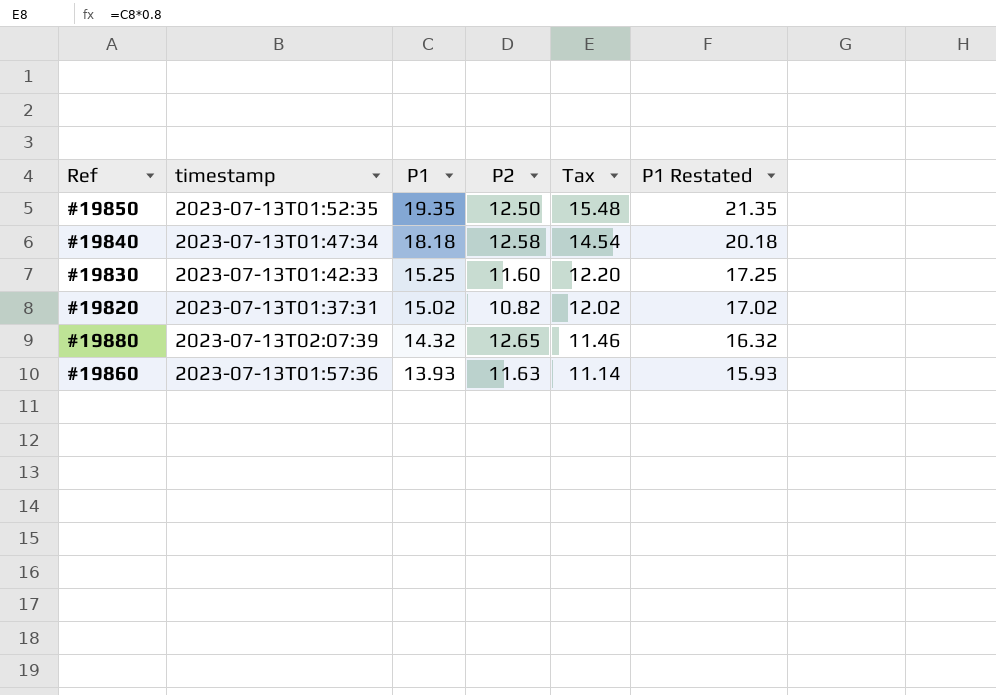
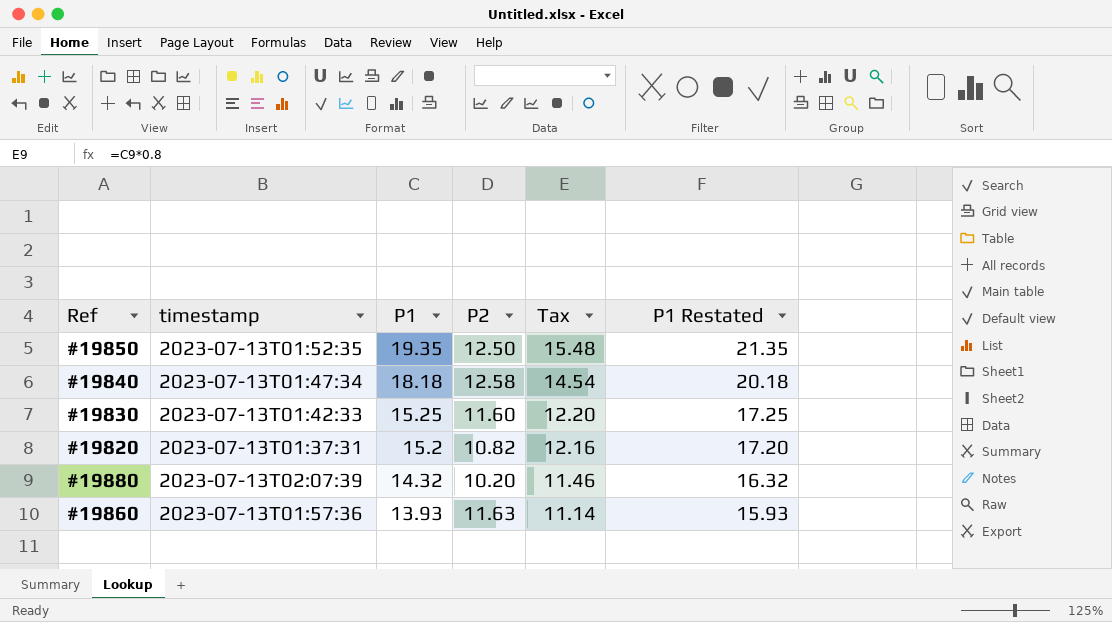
#19820 | P1: 15.02 -> 15.2
#19820 | Tax: 12.02 -> 12.16
#19820 | P1 Restated: 17.02 -> 17.20
#19880 | P2: 12.65 -> 10.20

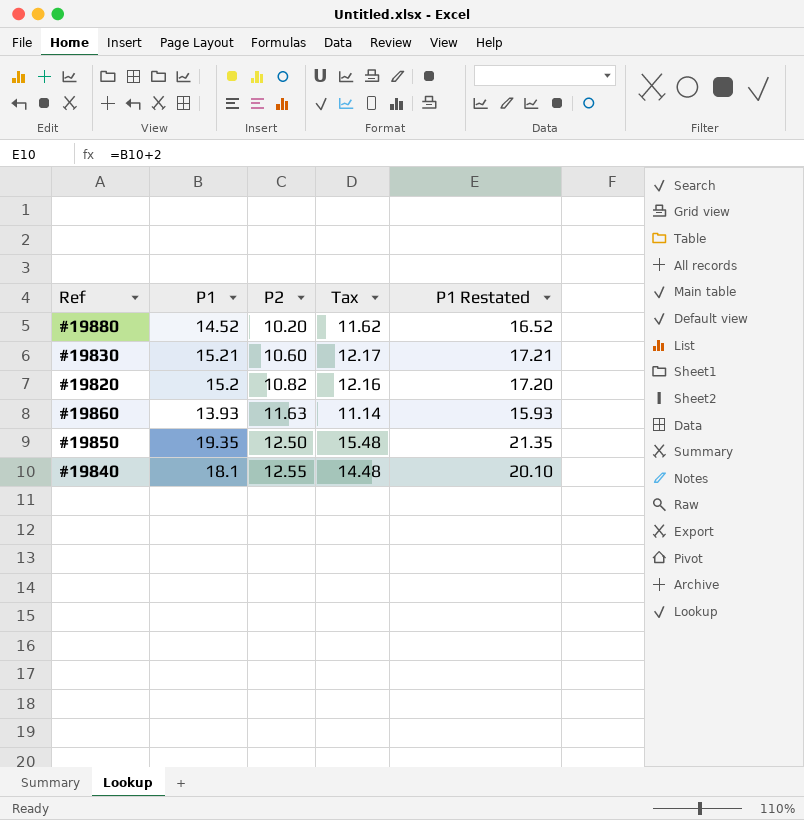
row order: P1 descending -> P2 ascending
column timestamp | position: 2 -> none
#19880 | P1: 14.32 -> 14.52
#19880 | Tax: 11.46 -> 11.62
#19880 | P1 Restated: 16.32 -> 16.52
#19830 | P1: 15.25 -> 15.21
#19830 | P2: 11.60 -> 10.60
#19830 | Tax: 12.20 -> 12.17
#19830 | P1 Restated: 17.25 -> 17.21
#19840 | P1: 18.18 -> 18.1
#19840 | P2: 12.58 -> 12.55
#19840 | Tax: 14.54 -> 14.48
#19840 | P1 Restated: 20.18 -> 20.10

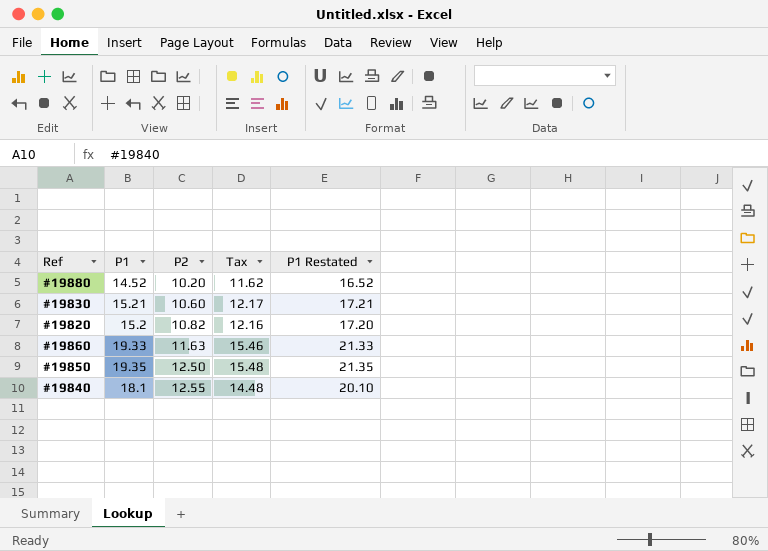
#19860 | P1: 13.93 -> 19.33
#19860 | Tax: 11.14 -> 15.46
#19860 | P1 Restated: 15.93 -> 21.33

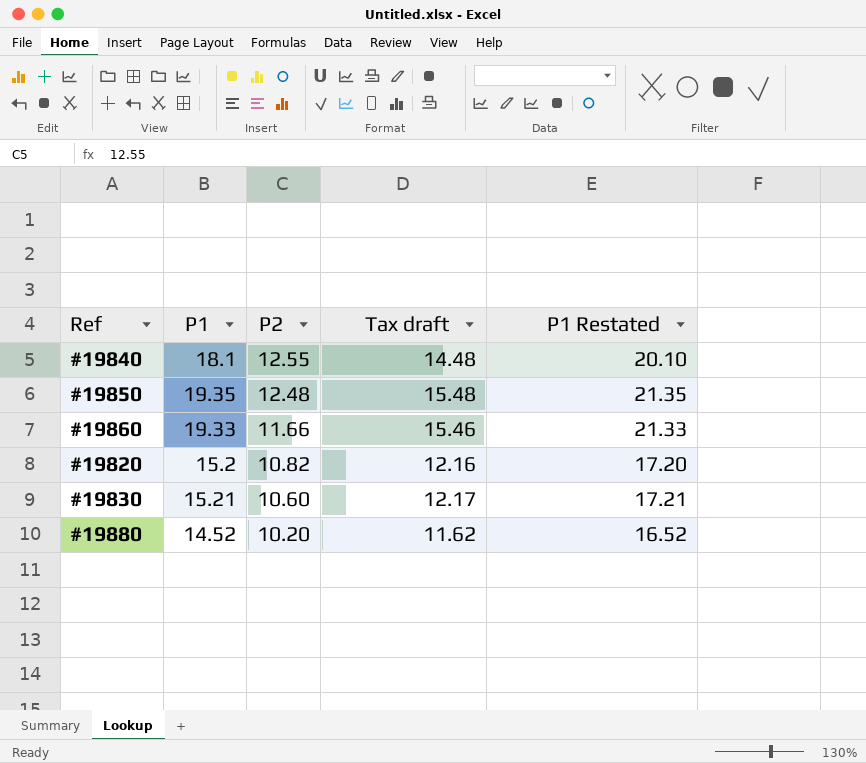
row order: P2 ascending -> P2 descending
column name: Tax -> Tax draft
#19850 | P2: 12.50 -> 12.48
#19860 | P2: 11.63 -> 11.66

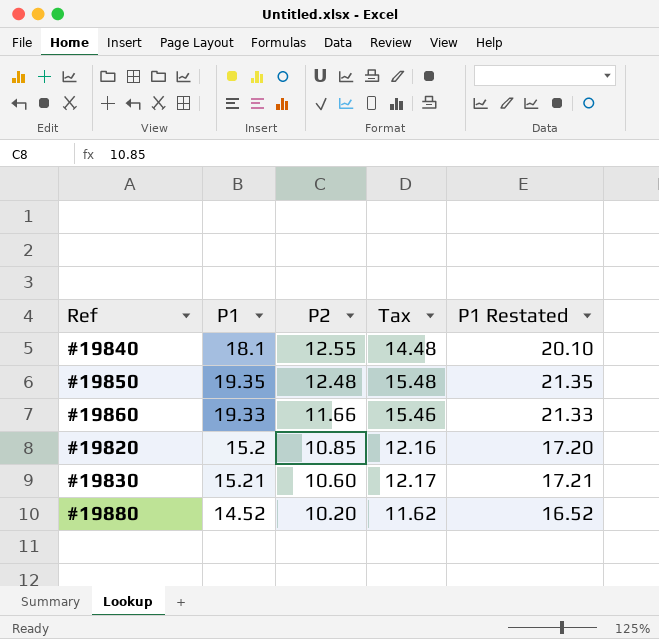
column name: Tax draft -> Tax
#19820 | P2: 10.82 -> 10.85

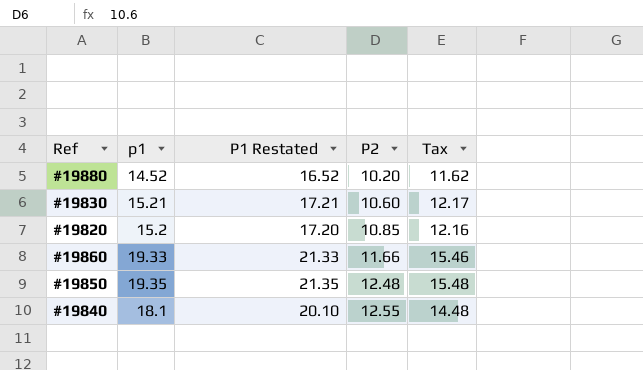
row order: P2 descending -> P2 ascending
column name: P1 -> p1
column P1 Restated | position: 5 -> 3

